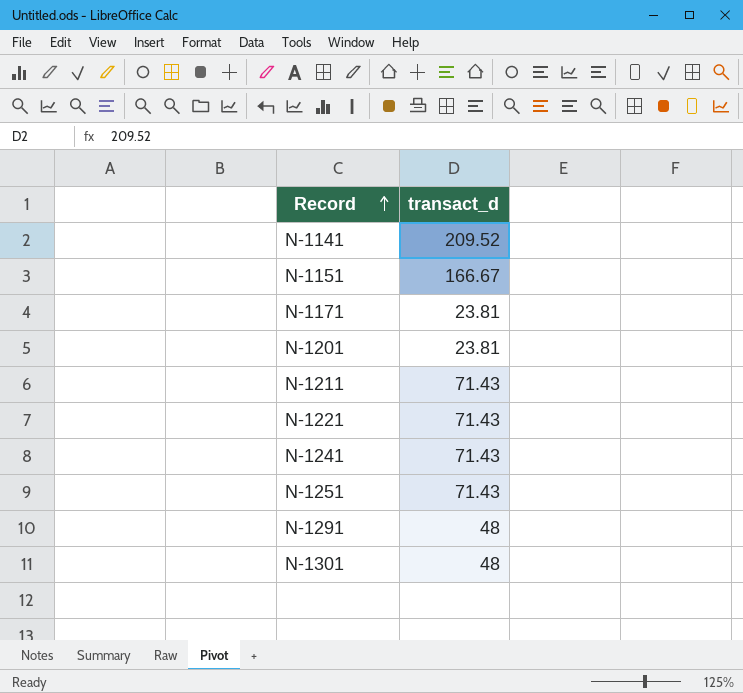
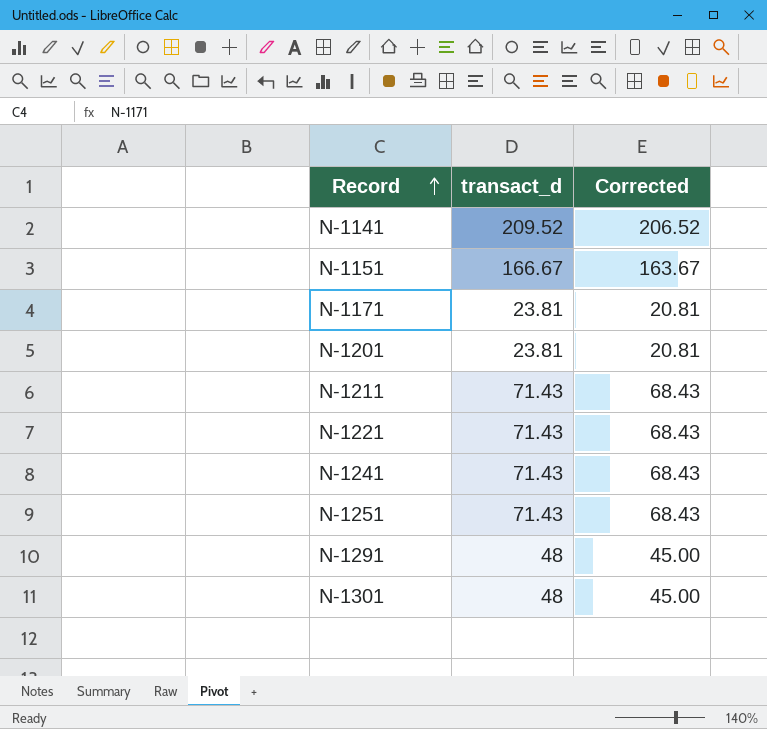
column Corrected | formula: none -> [transact_d] - 3

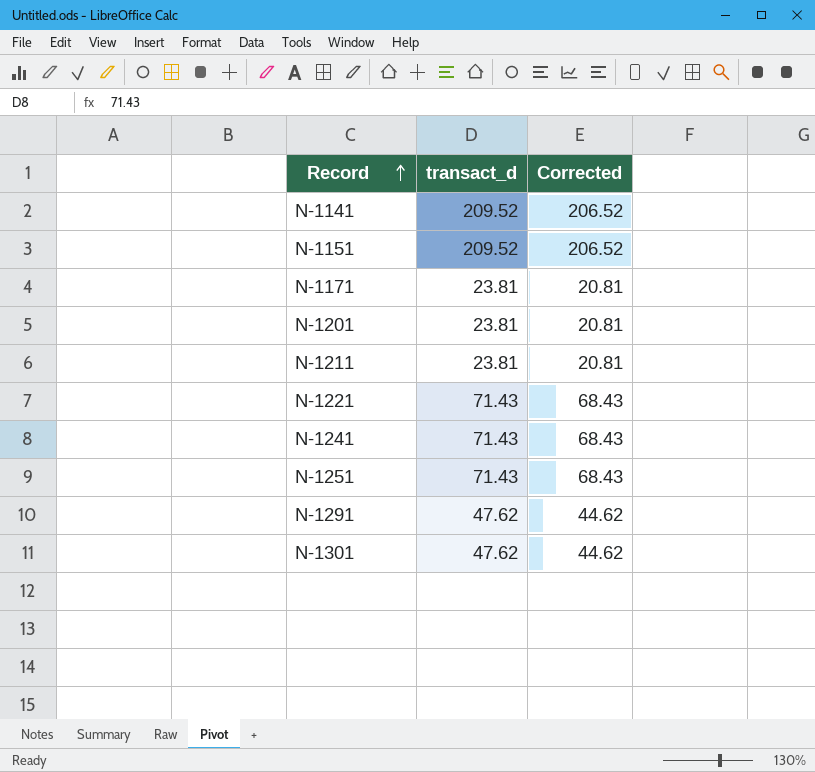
N-1151 | transact_d: 166.67 -> 209.52
N-1151 | Corrected: 163.67 -> 206.52
N-1211 | transact_d: 71.43 -> 23.81
N-1211 | Corrected: 68.43 -> 20.81
N-1291 | transact_d: 48 -> 47.62
N-1291 | Corrected: 45.00 -> 44.62
N-1301 | transact_d: 48 -> 47.62
N-1301 | Corrected: 45.00 -> 44.62

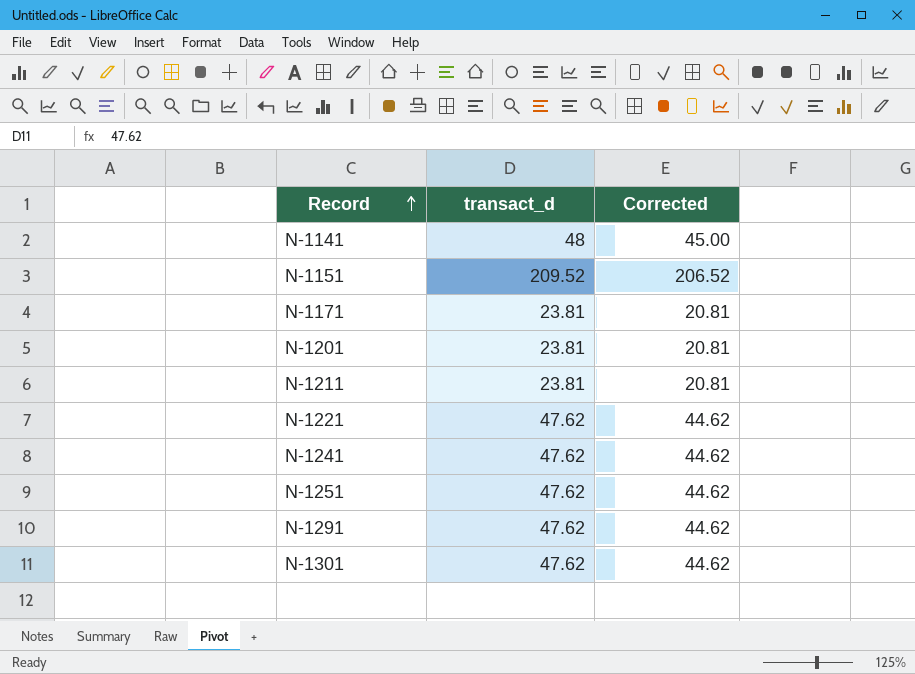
N-1141 | transact_d: 209.52 -> 48
N-1141 | Corrected: 206.52 -> 45.00
N-1221 | transact_d: 71.43 -> 47.62
N-1221 | Corrected: 68.43 -> 44.62
N-1241 | transact_d: 71.43 -> 47.62
N-1241 | Corrected: 68.43 -> 44.62
N-1251 | transact_d: 71.43 -> 47.62
N-1251 | Corrected: 68.43 -> 44.62

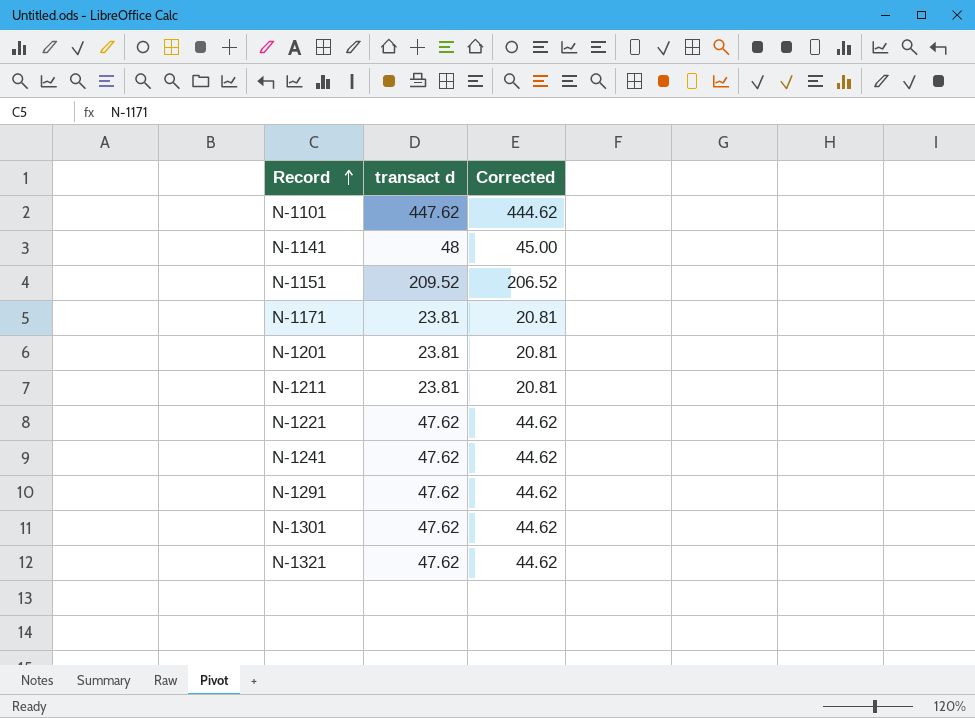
column name: transact_d -> transact d
row N-1251: 47.62 | 44.62 -> none
row N-1101: none -> 447.62 | 444.62
row N-1321: none -> 47.62 | 44.62

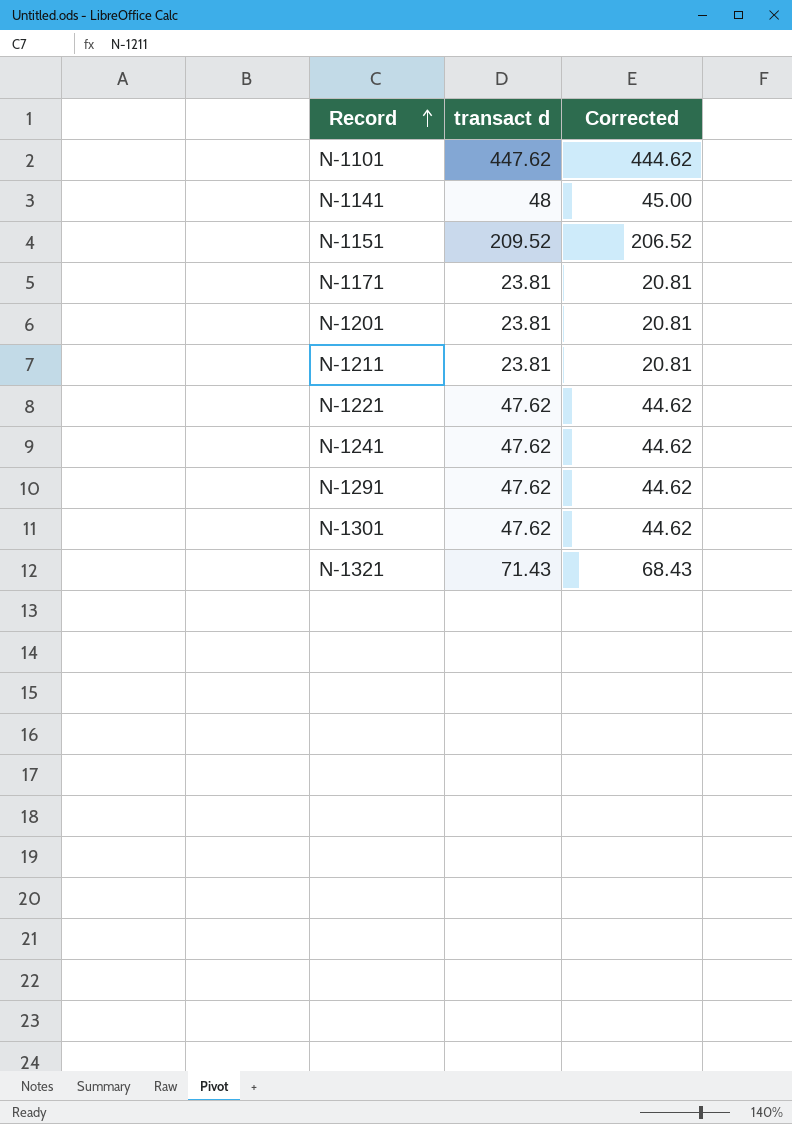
N-1321 | transact d: 47.62 -> 71.43
N-1321 | Corrected: 44.62 -> 68.43

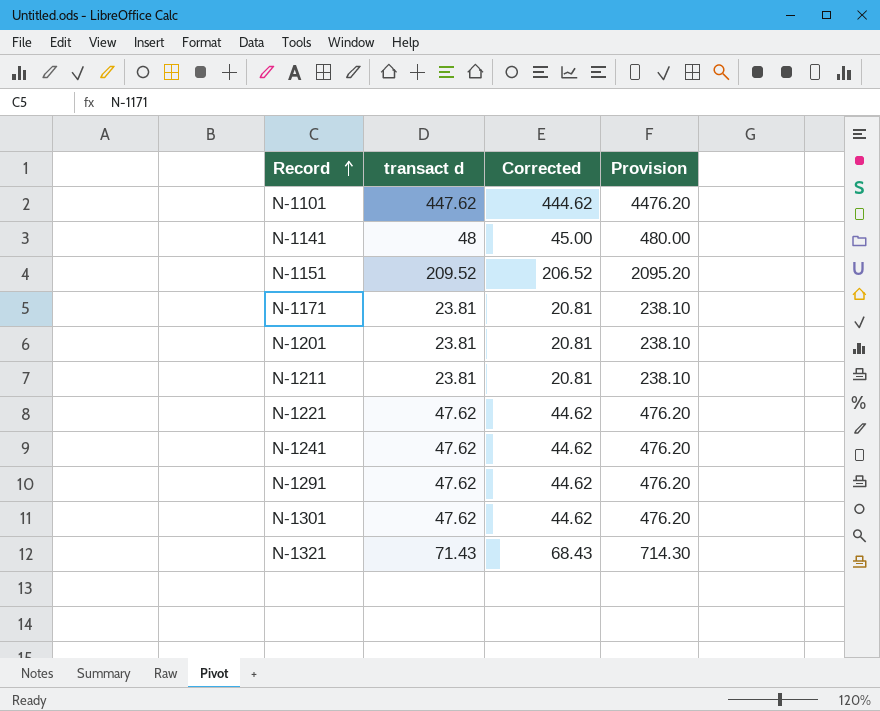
column Provision | formula: none -> [transact d] * 10

